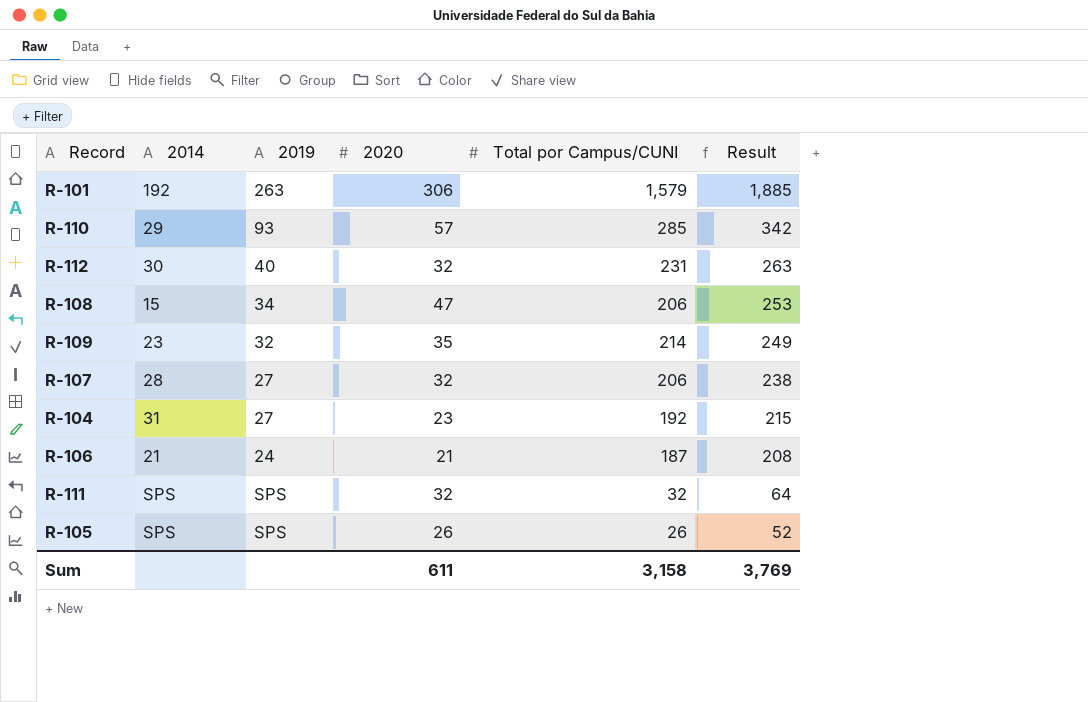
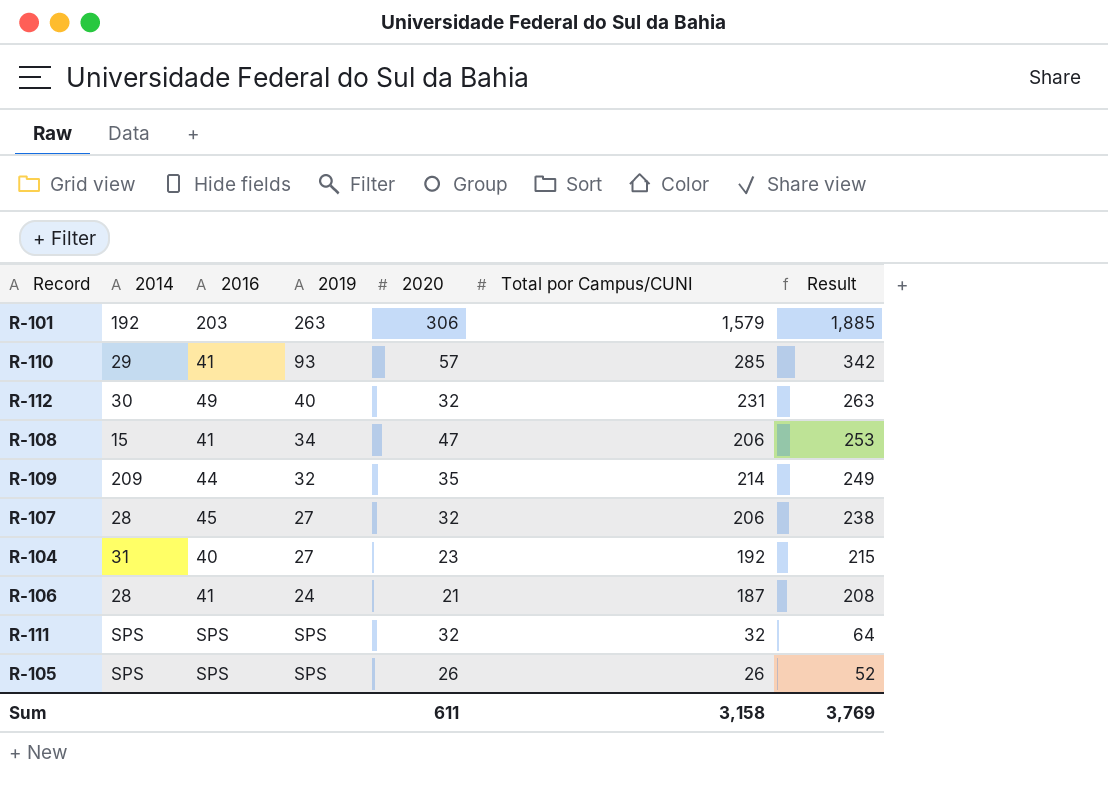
column 2016 | position: none -> 3
R-109 | 2014: 23 -> 209
R-106 | 2014: 21 -> 28

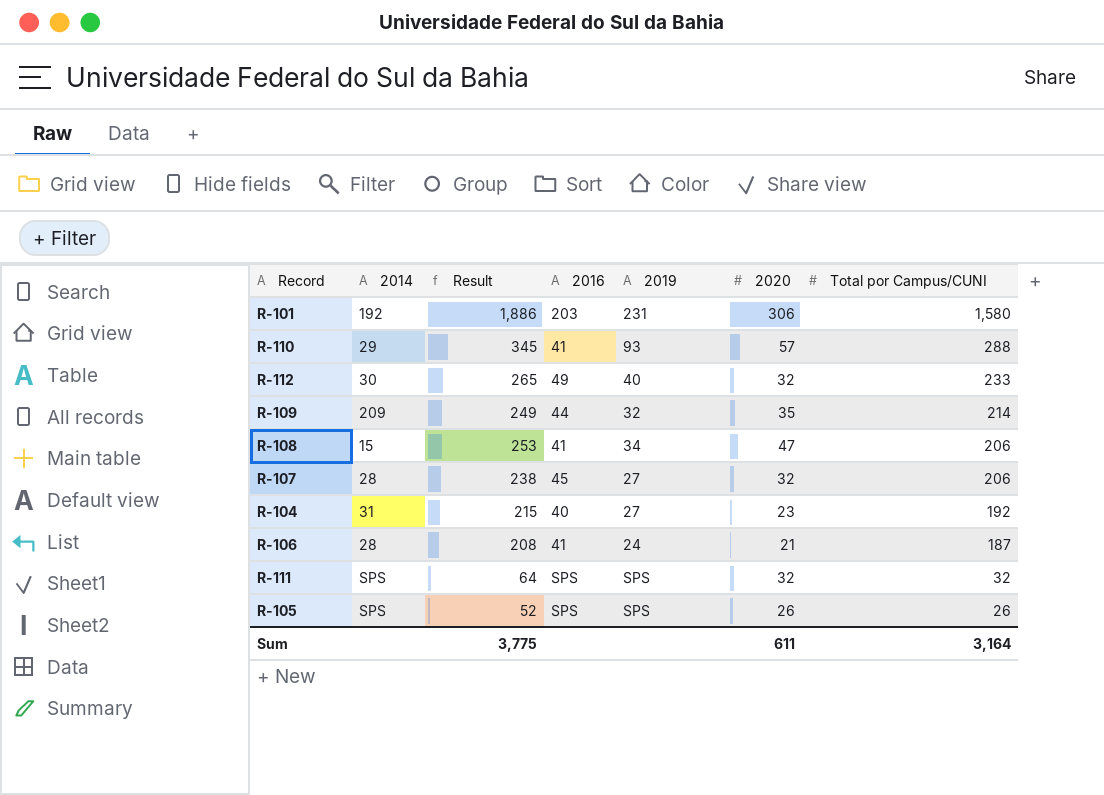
row order: Result descending -> Total por Campus/CUNI descending
column Result | position: 7 -> 3
R-101 | Result: 1,885 -> 1,886
R-101 | 2019: 263 -> 231
R-101 | Total por Campus/CUNI: 1,579 -> 1,580
R-110 | Result: 342 -> 345
R-110 | Total por Campus/CUNI: 285 -> 288
R-112 | Result: 263 -> 265
R-112 | Total por Campus/CUNI: 231 -> 233
Sum | Result: 3,769 -> 3,775
Sum | Total por Campus/CUNI: 3,158 -> 3,164

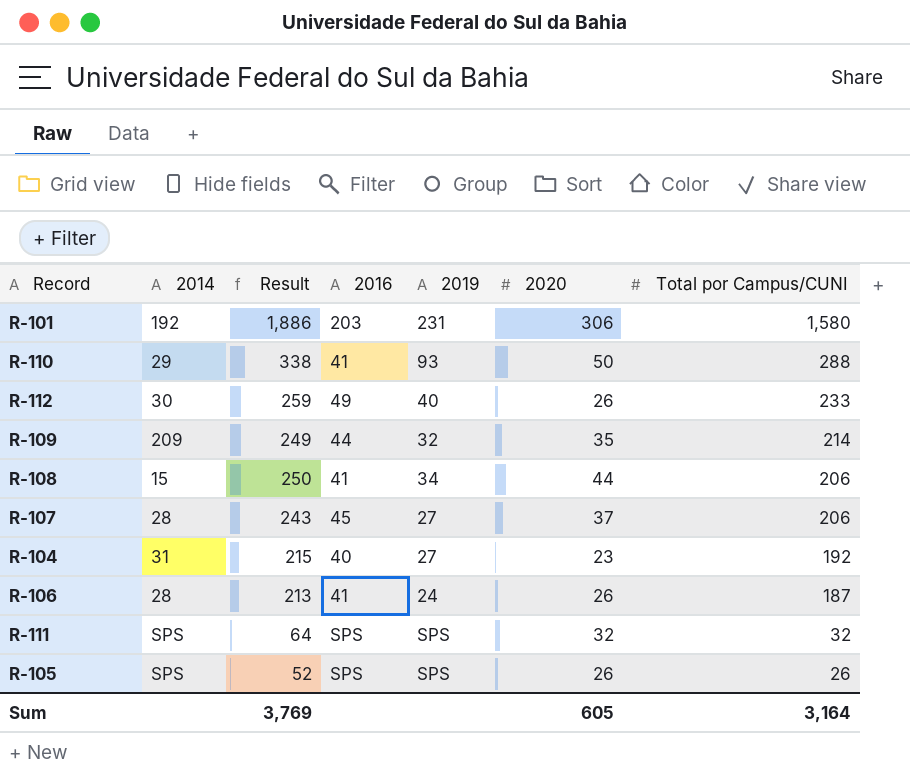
R-110 | Result: 345 -> 338
R-110 | 2020: 57 -> 50
R-112 | Result: 265 -> 259
R-112 | 2020: 32 -> 26
R-108 | Result: 253 -> 250
R-108 | 2020: 47 -> 44
R-107 | Result: 238 -> 243
R-107 | 2020: 32 -> 37
R-106 | Result: 208 -> 213
R-106 | 2020: 21 -> 26
Sum | Result: 3,775 -> 3,769
Sum | 2020: 611 -> 605

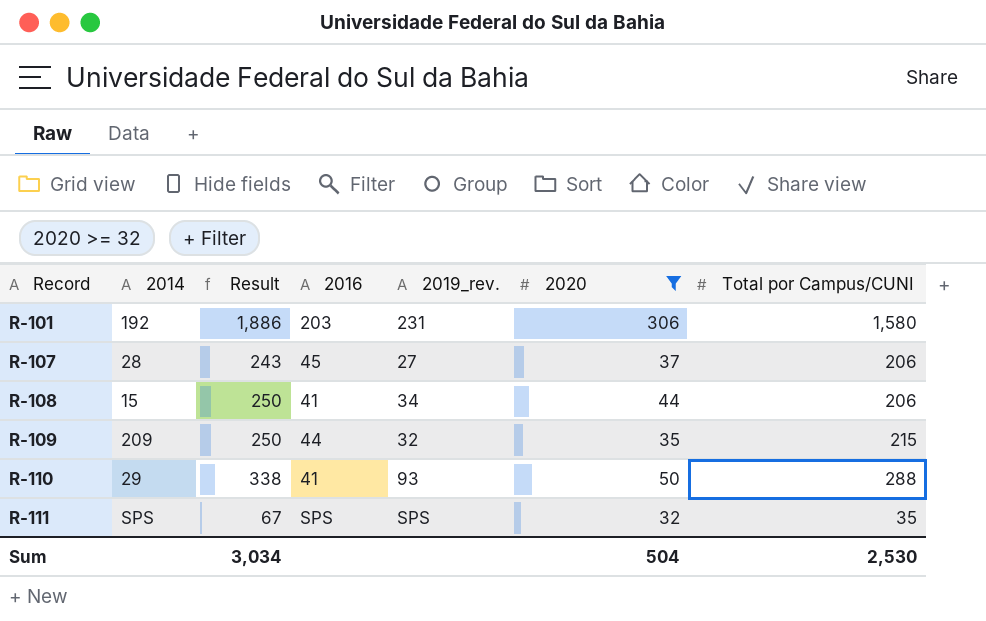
filter: none -> 2020 >= 32
row order: Total por Campus/CUNI descending -> Record ascending
column name: 2019 -> 2019_rev.
R-109 | Result: 249 -> 250
R-109 | Total por Campus/CUNI: 214 -> 215
R-111 | Result: 64 -> 67
R-111 | Total por Campus/CUNI: 32 -> 35
Sum | Result: 3,769 -> 3,034
Sum | 2020: 605 -> 504
Sum | Total por Campus/CUNI: 3,164 -> 2,530

